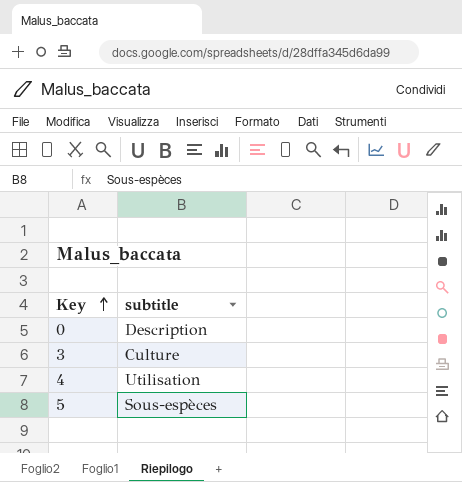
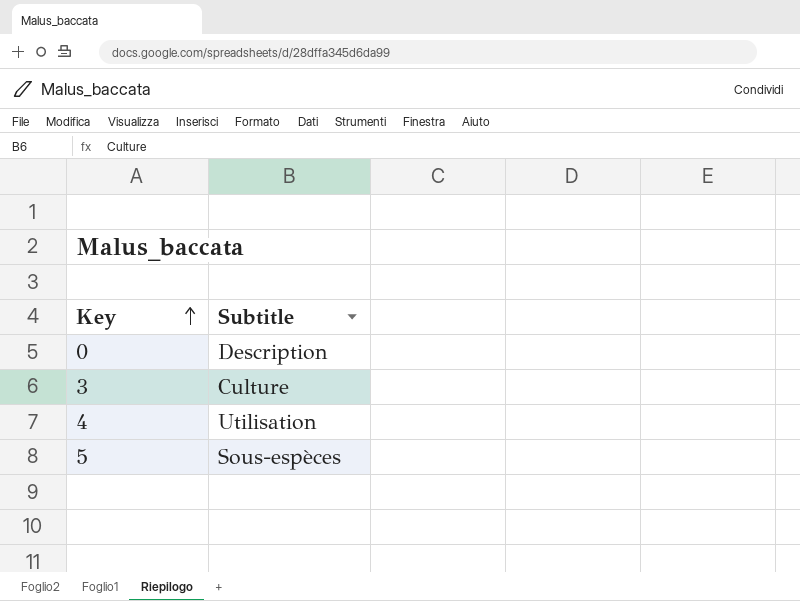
column name: subtitle -> Subtitle

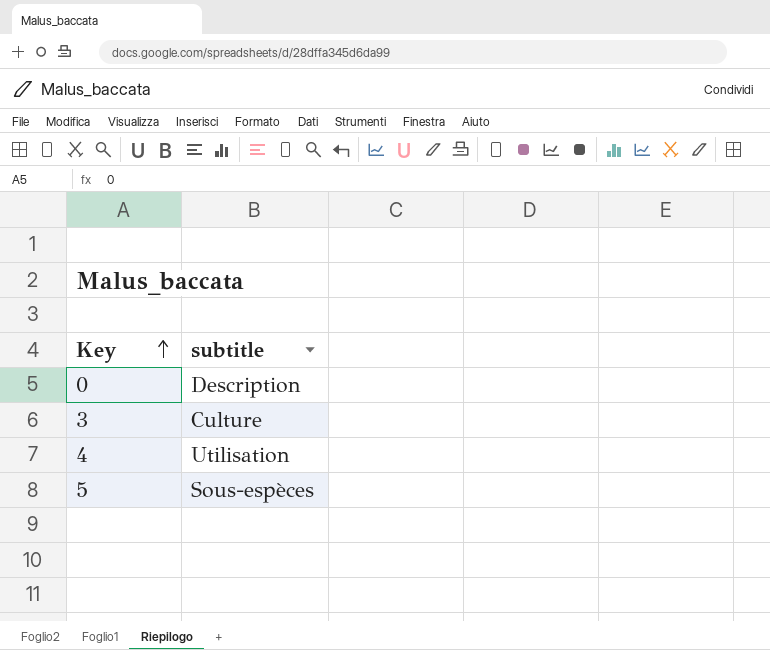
column name: Subtitle -> subtitle

